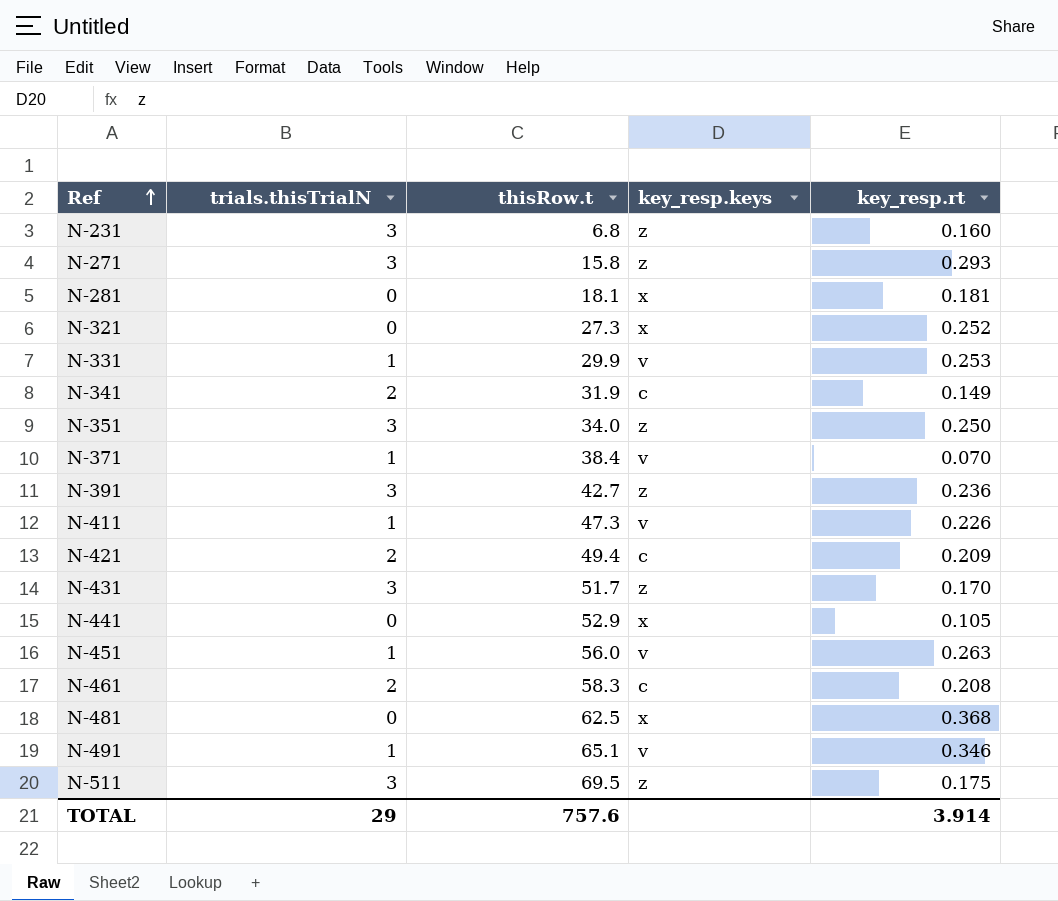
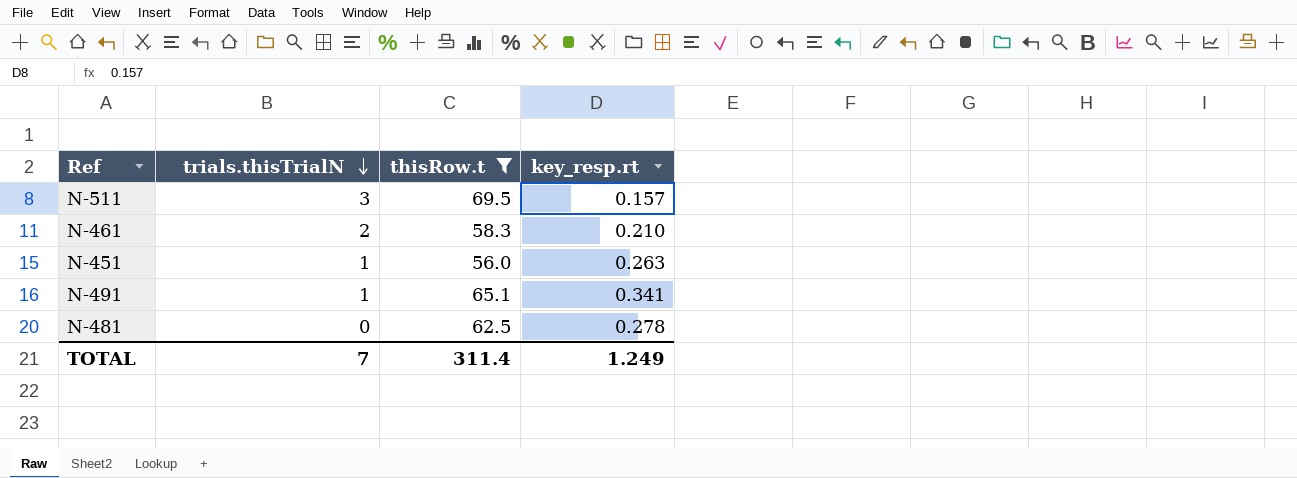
filter: none -> thisRow.t >= 56.0
row order: Ref ascending -> trials.thisTrialN descending
column key_resp.keys | position: 4 -> none
N-511 | key_resp.rt: 0.175 -> 0.157
N-461 | key_resp.rt: 0.208 -> 0.210
N-491 | key_resp.rt: 0.346 -> 0.341
N-481 | key_resp.rt: 0.368 -> 0.278
TOTAL | trials.thisTrialN: 29 -> 7
TOTAL | thisRow.t: 757.6 -> 311.4
TOTAL | key_resp.rt: 3.914 -> 1.249

